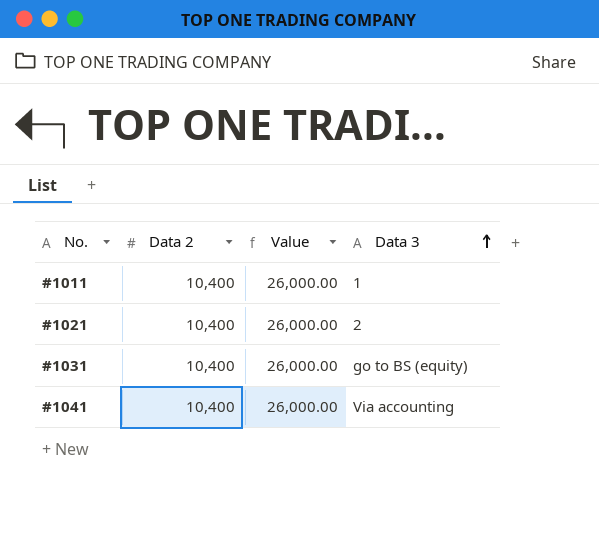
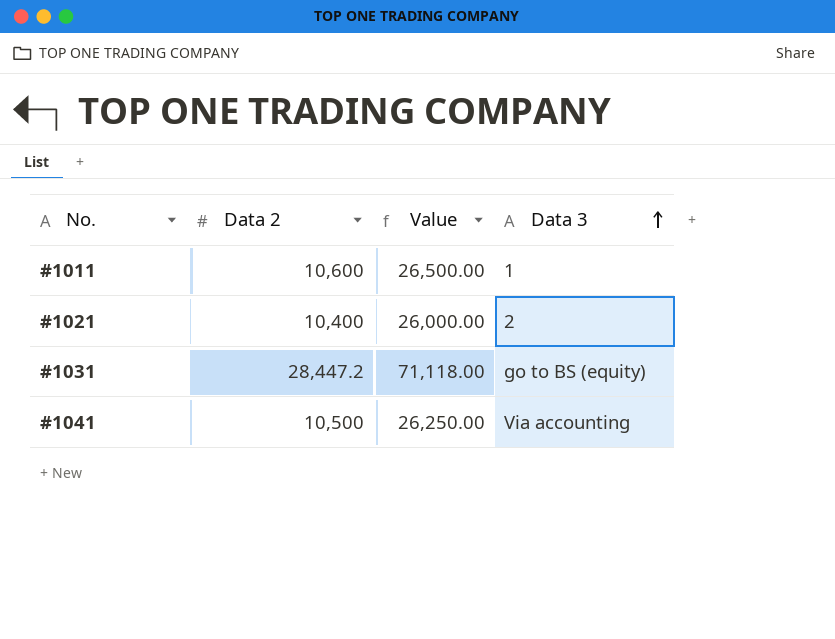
#1011 | Data 2: 10,400 -> 10,600
#1011 | Value: 26,000.00 -> 26,500.00
#1031 | Data 2: 10,400 -> 28,447.2
#1031 | Value: 26,000.00 -> 71,118.00
#1041 | Data 2: 10,400 -> 10,500
#1041 | Value: 26,000.00 -> 26,250.00

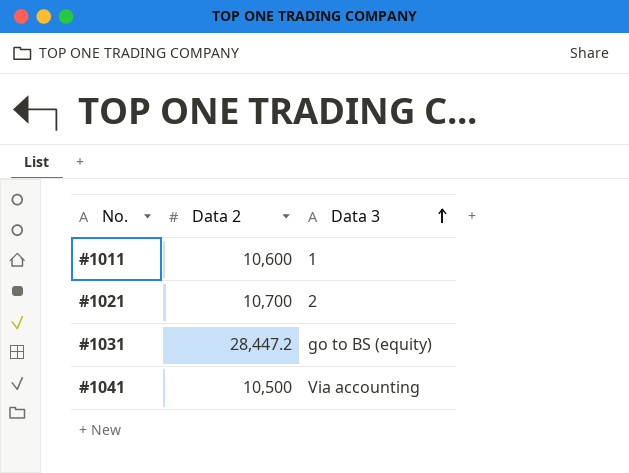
column Value | formula: [Data 2] * 2.5 -> none
#1021 | Data 2: 10,400 -> 10,700

